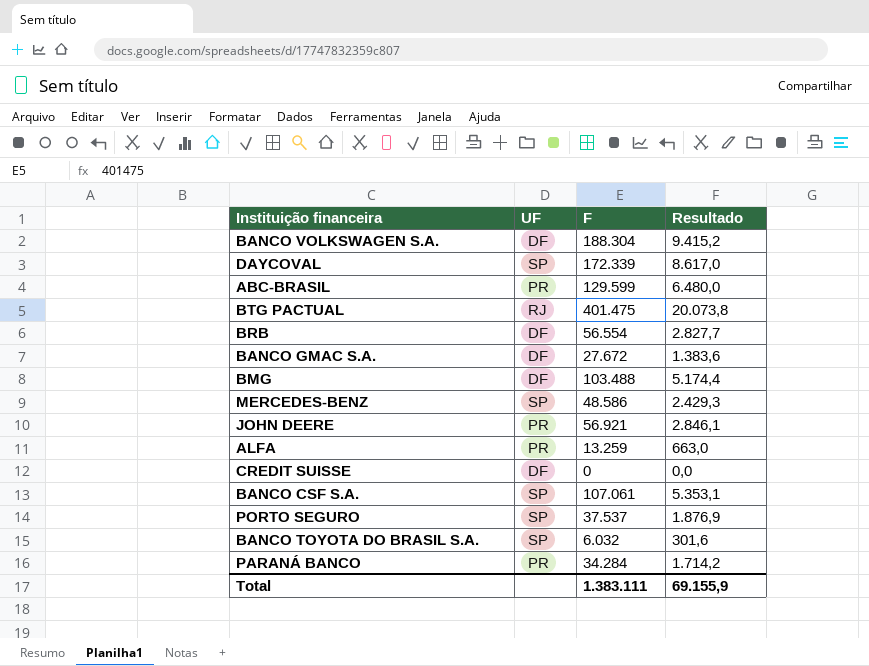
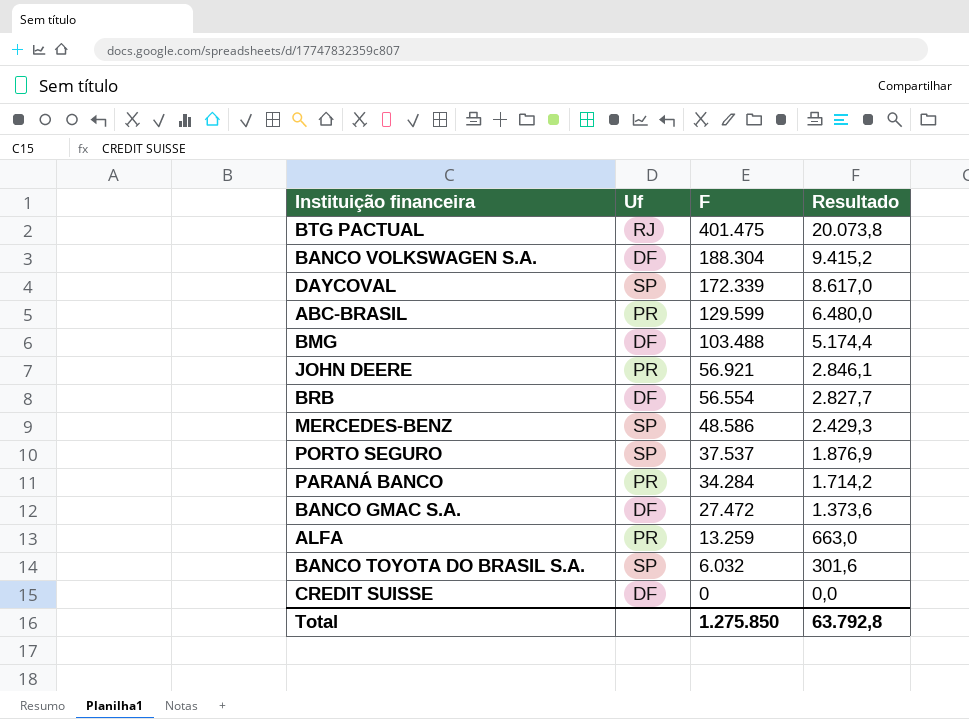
row order: none -> F descending
column name: UF -> Uf
row BANCO CSF S.A.: SP | 107.061 | 5.353,1 -> none
BANCO GMAC S.A. | F: 27.672 -> 27.472
BANCO GMAC S.A. | Resultado: 1.383,6 -> 1.373,6
Total | F: 1.383.111 -> 1.275.850
Total | Resultado: 69.155,9 -> 63.792,8

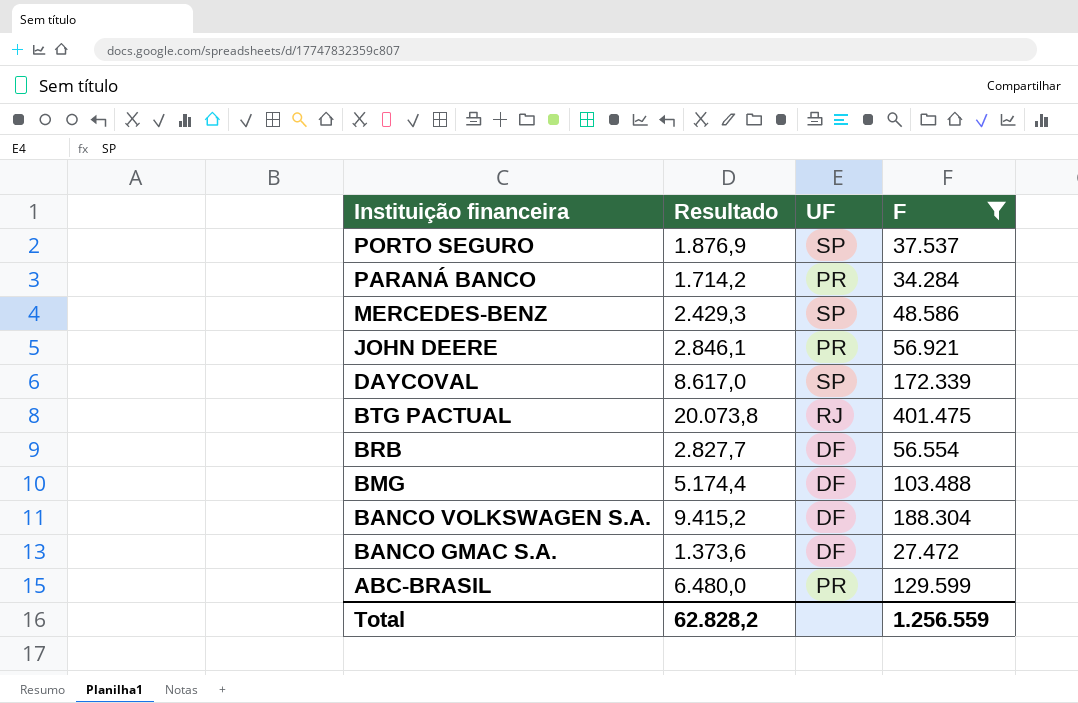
filter: none -> F >= 27.472
row order: F descending -> Instituição financeira descending
column Resultado | position: 4 -> 2
column name: Uf -> UF
Total | Resultado: 63.792,8 -> 62.828,2
Total | F: 1.275.850 -> 1.256.559

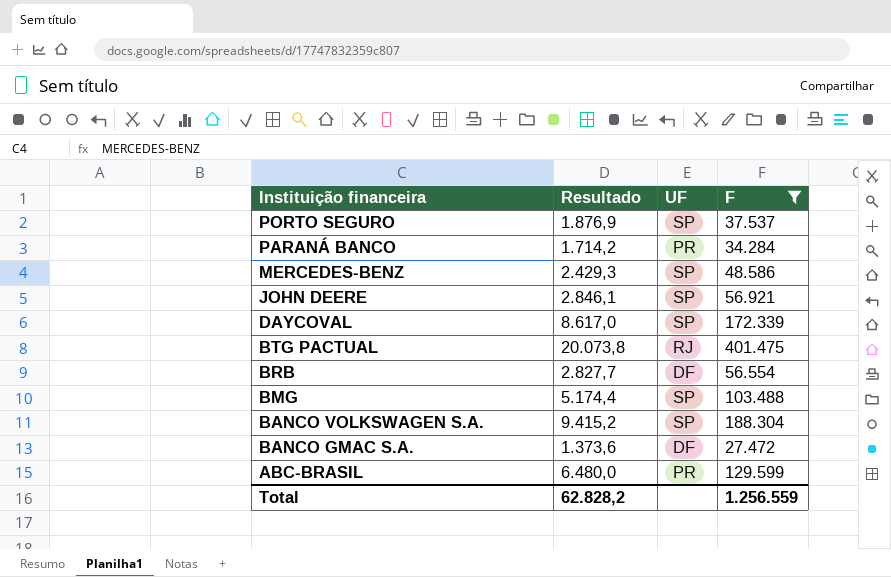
JOHN DEERE | UF: PR -> SP
BMG | UF: DF -> SP
BANCO VOLKSWAGEN S.A. | UF: DF -> SP

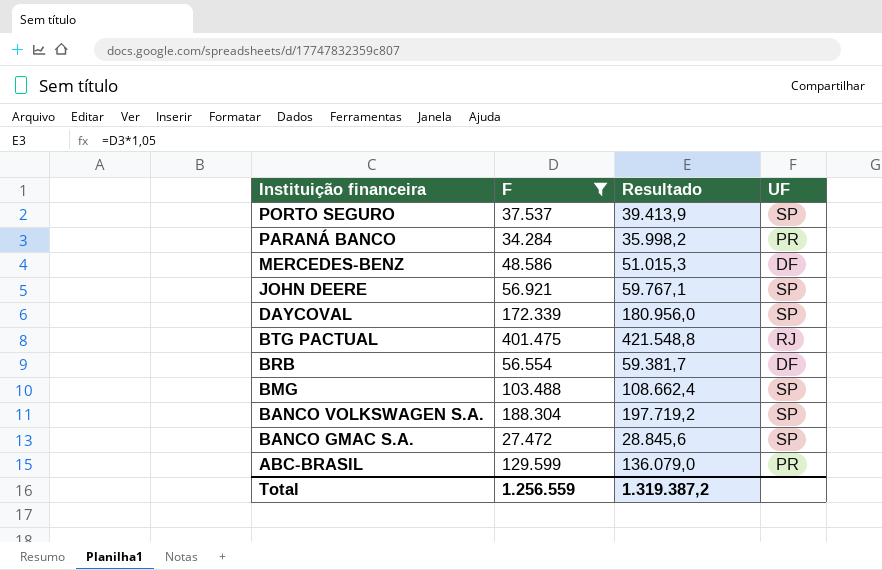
column F | position: 4 -> 2
column Resultado | formula: [F] * 0,05 -> [F] * 1,05
MERCEDES-BENZ | UF: SP -> DF
BANCO GMAC S.A. | UF: DF -> SP
Total | Resultado: 62.828,2 -> 1.319.387,2

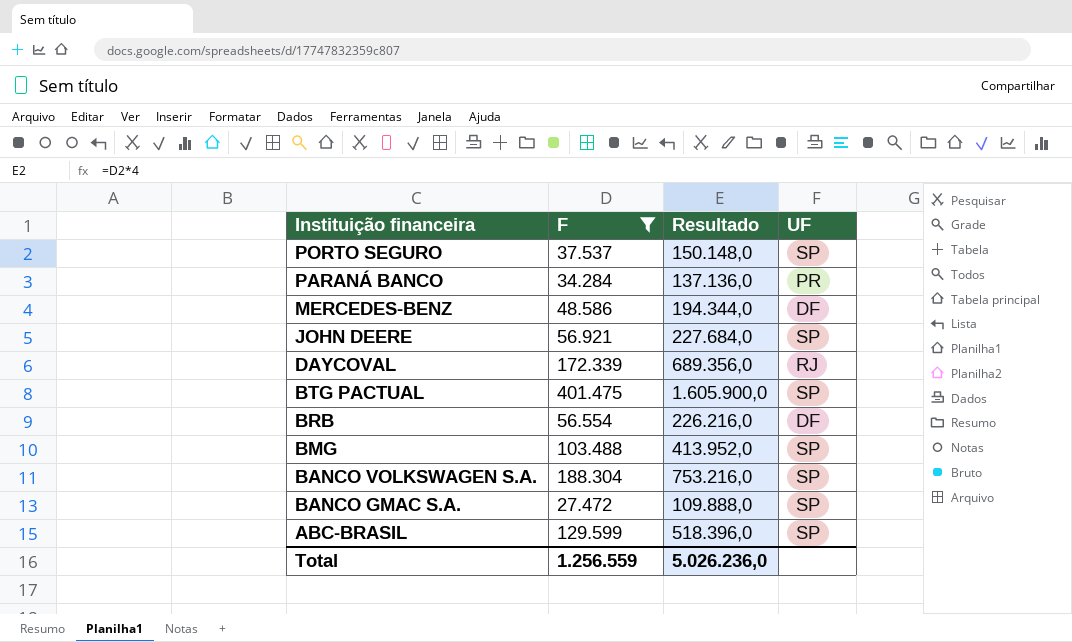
column Resultado | formula: [F] * 1,05 -> [F] * 4
DAYCOVAL | UF: SP -> RJ
BTG PACTUAL | UF: RJ -> SP
ABC-BRASIL | UF: PR -> SP
Total | Resultado: 1.319.387,2 -> 5.026.236,0

